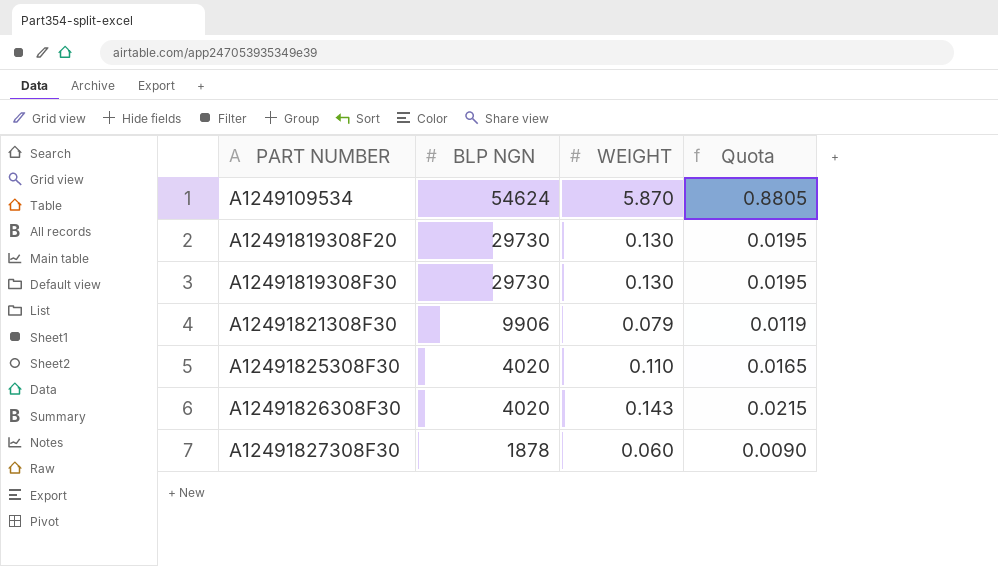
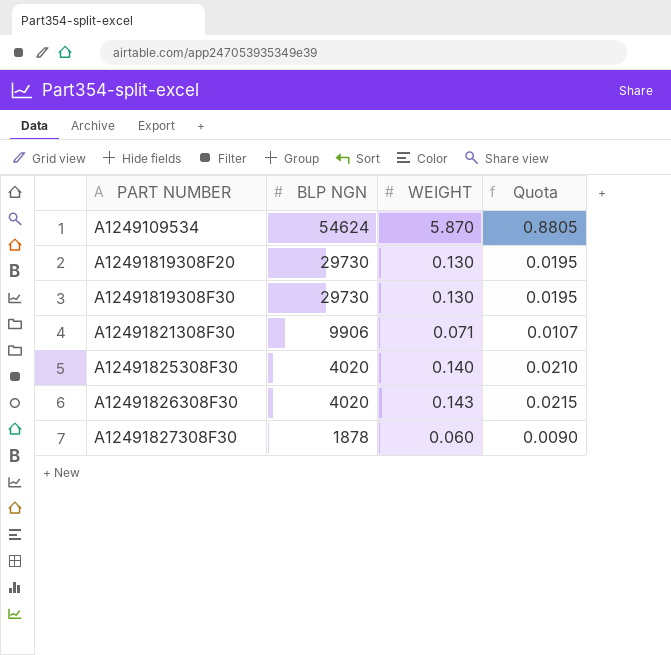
A12491821308F30 | WEIGHT: 0.079 -> 0.071
A12491821308F30 | Quota: 0.0119 -> 0.0107
A12491825308F30 | WEIGHT: 0.110 -> 0.140
A12491825308F30 | Quota: 0.0165 -> 0.0210

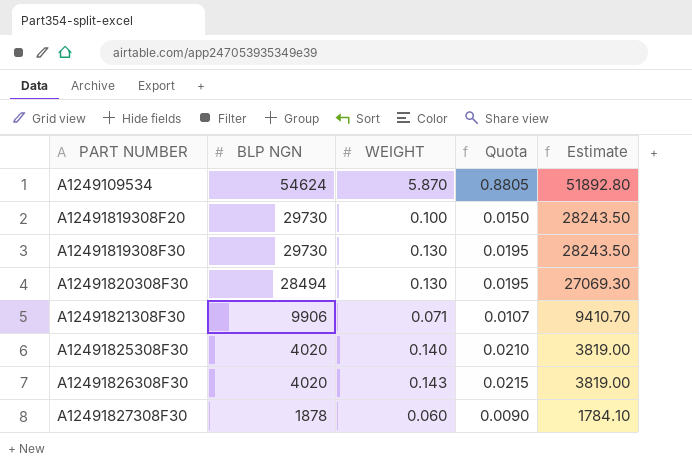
column Estimate | formula: none -> [BLP NGN] * 0.95
A12491819308F20 | WEIGHT: 0.130 -> 0.100
A12491819308F20 | Quota: 0.0195 -> 0.0150
row A12491820308F30: none -> 28494 | 0.130 | 0.0195 | 27069.30

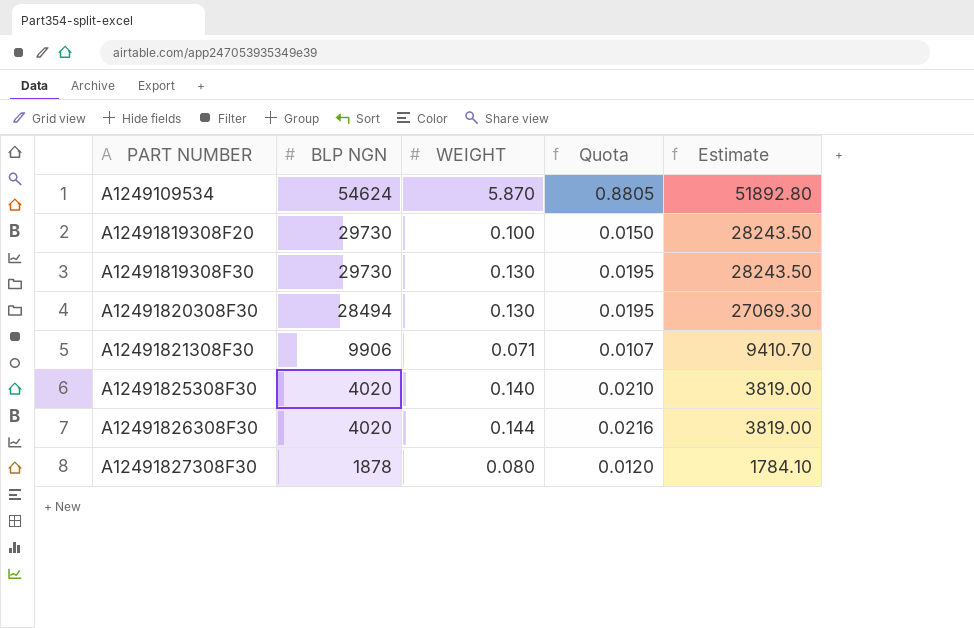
A12491826308F30 | WEIGHT: 0.143 -> 0.144
A12491826308F30 | Quota: 0.0215 -> 0.0216
A12491827308F30 | WEIGHT: 0.060 -> 0.080
A12491827308F30 | Quota: 0.0090 -> 0.0120

